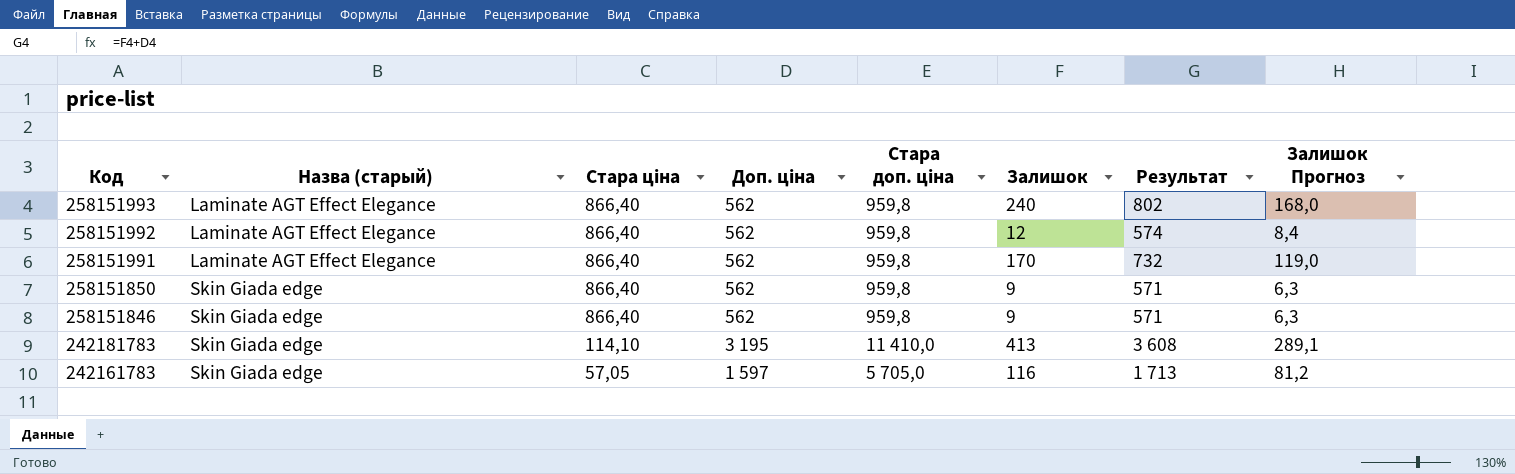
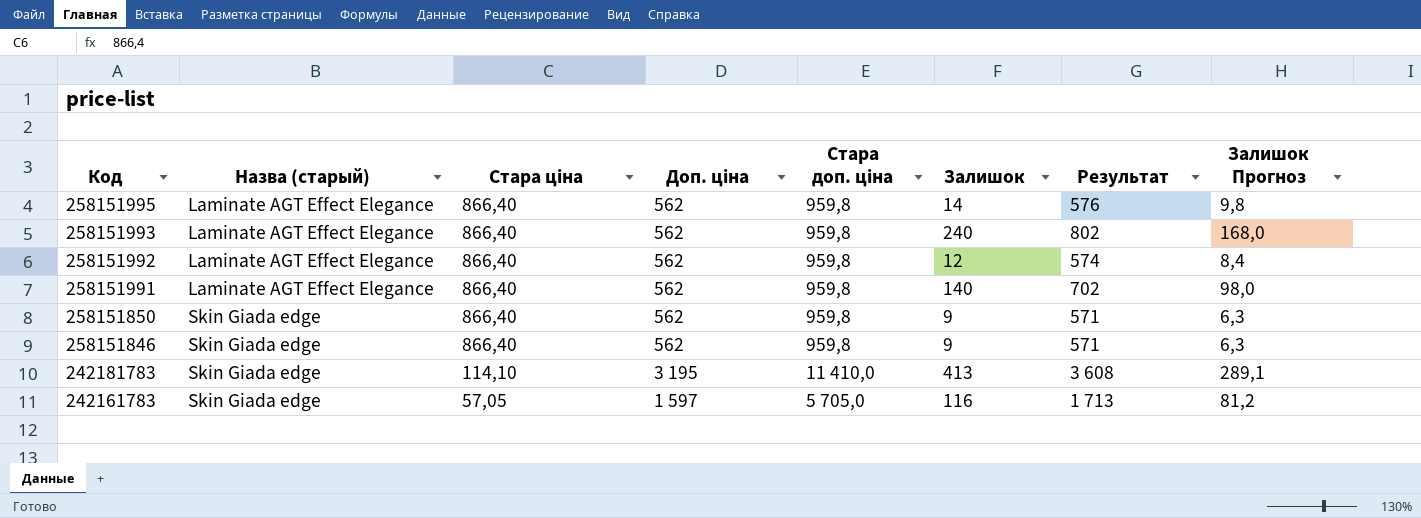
row 258151995: none -> Laminate AGT Effect Elegance | 866,40 | 562 | 959,8 | 14 | 576 | 9,8
258151991 | Залишок: 170 -> 140
258151991 | Результат: 732 -> 702
258151991 | Залишок Прогноз: 119,0 -> 98,0

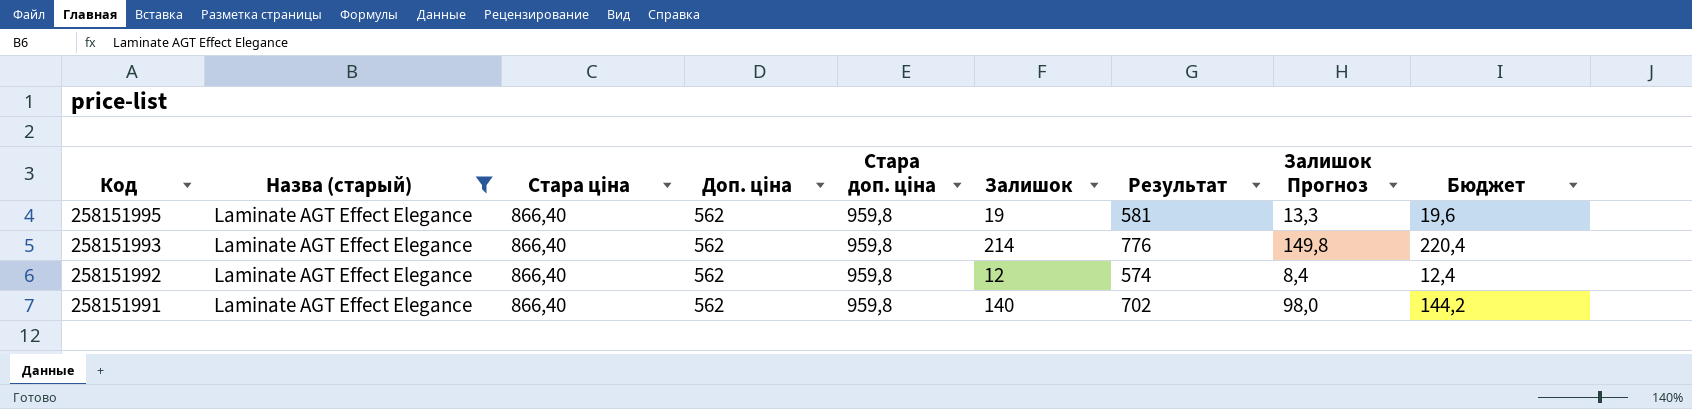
filter: none -> Назва (старый) = Laminate AGT Effect Elegance
column Бюджет | formula: none -> [Залишок] * 1,03
258151995 | Залишок: 14 -> 19
258151995 | Результат: 576 -> 581
258151995 | Залишок Прогноз: 9,8 -> 13,3
258151993 | Залишок: 240 -> 214
258151993 | Результат: 802 -> 776
258151993 | Залишок Прогноз: 168,0 -> 149,8

